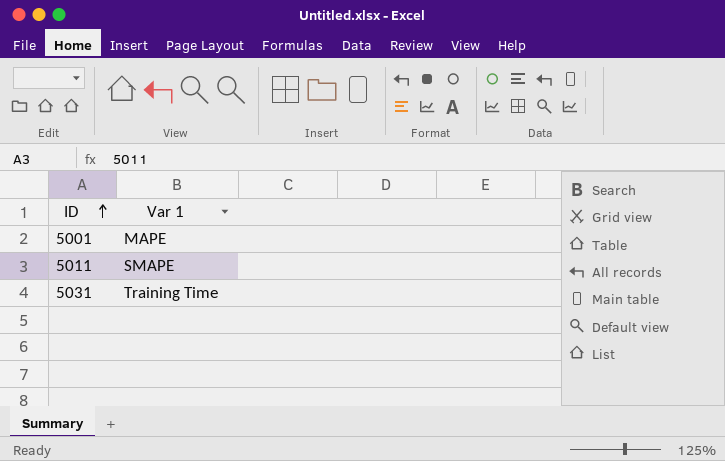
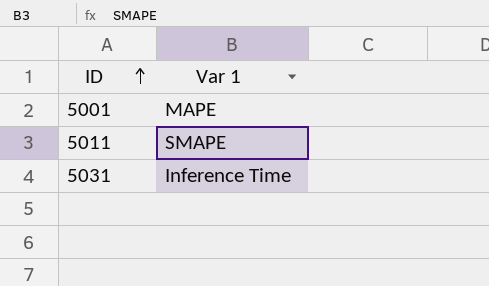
5031 | Var 1: Training Time -> Inference Time

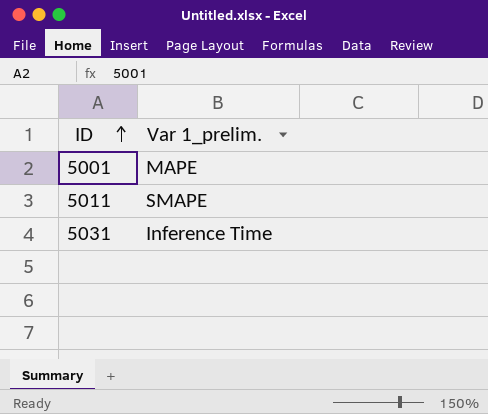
column name: Var 1 -> Var 1_prelim.

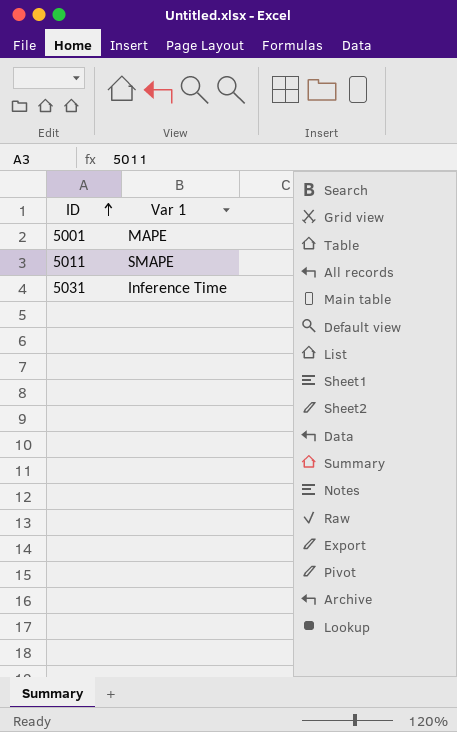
column name: Var 1_prelim. -> Var 1

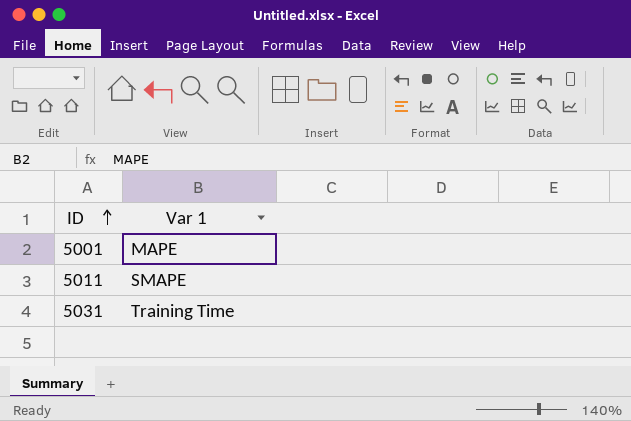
5031 | Var 1: Inference Time -> Training Time

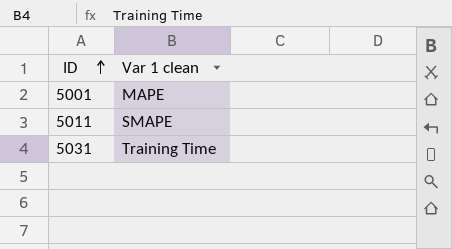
column name: Var 1 -> Var 1 clean

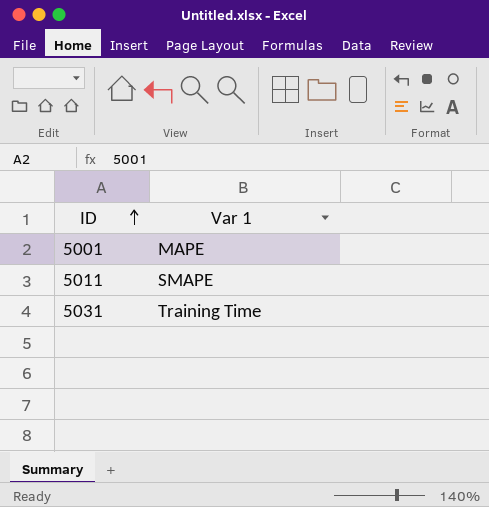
column name: Var 1 clean -> Var 1

